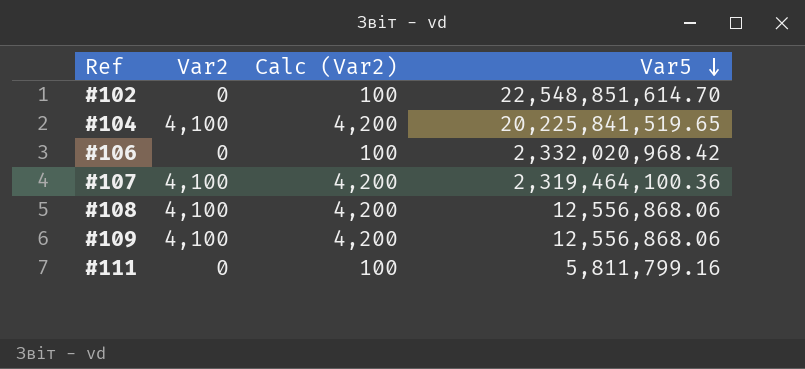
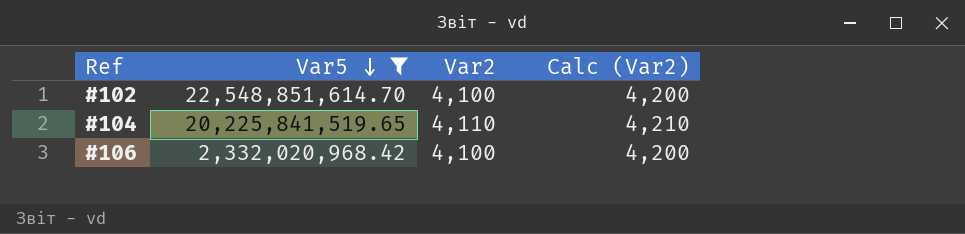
filter: none -> Var5 >= 2,332,020,968.42
column Var5 | position: 4 -> 2
#102 | Var2: 0 -> 4,100
#102 | Calc (Var2): 100 -> 4,200
#104 | Var2: 4,100 -> 4,110
#104 | Calc (Var2): 4,200 -> 4,210
#106 | Var2: 0 -> 4,100
#106 | Calc (Var2): 100 -> 4,200

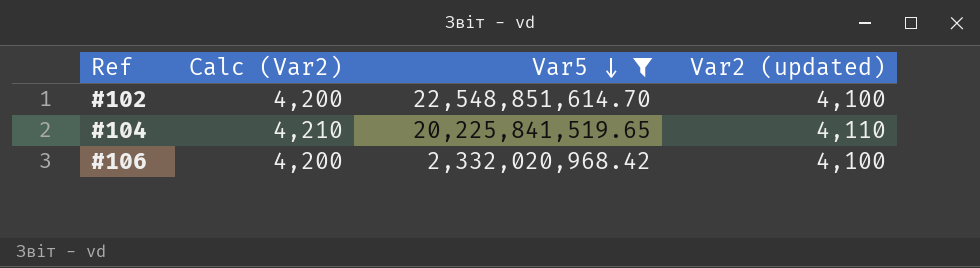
column Calc (Var2) | position: 4 -> 2
column name: Var2 -> Var2 (updated)

